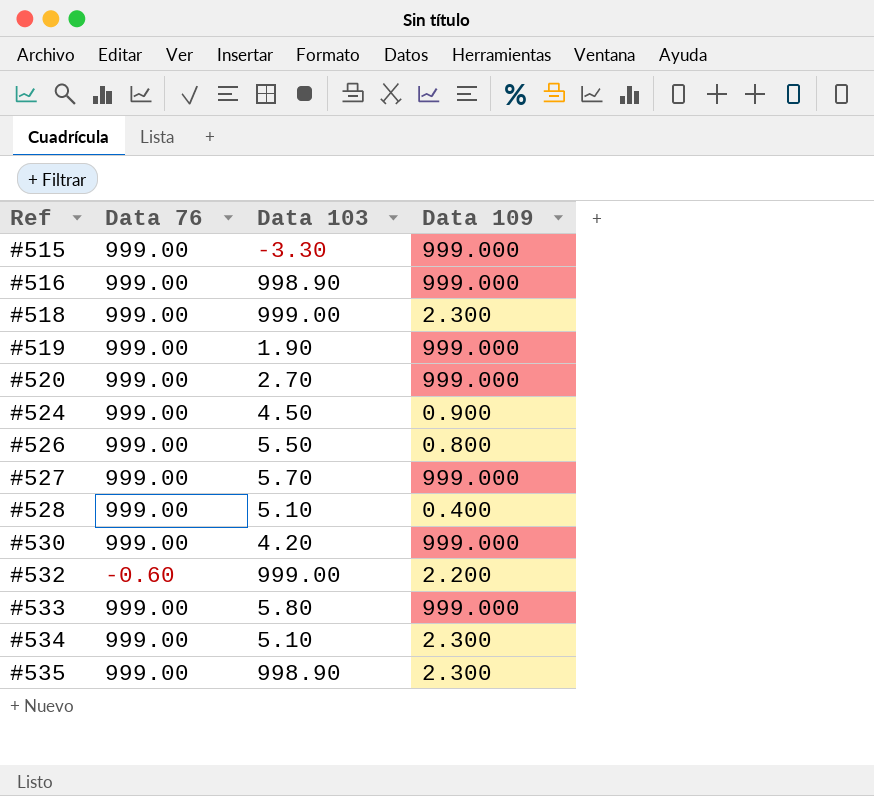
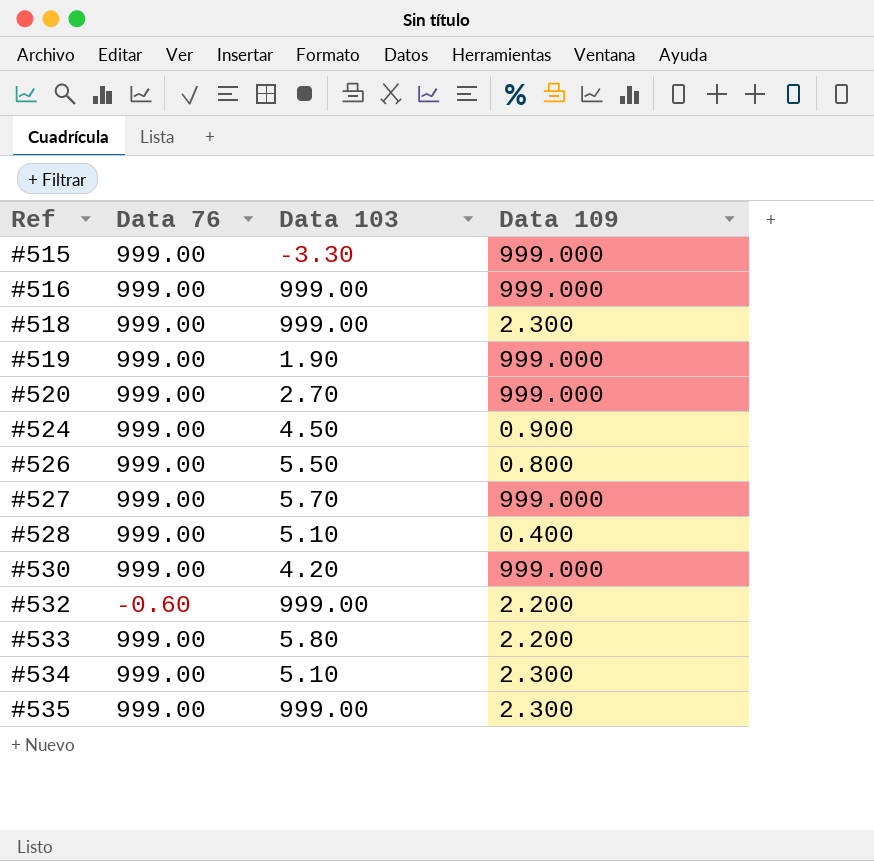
#516 | Data 103: 998.90 -> 999.00
#533 | Data 109: 999.000 -> 2.200
#535 | Data 103: 998.90 -> 999.00

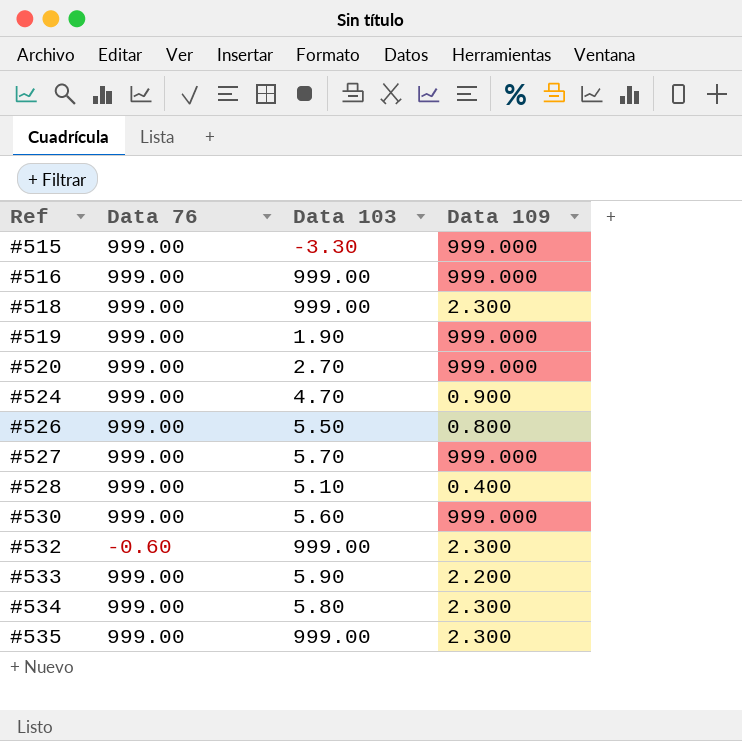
#524 | Data 103: 4.50 -> 4.70
#530 | Data 103: 4.20 -> 5.60
#532 | Data 109: 2.200 -> 2.300
#533 | Data 103: 5.80 -> 5.90
#534 | Data 103: 5.10 -> 5.80

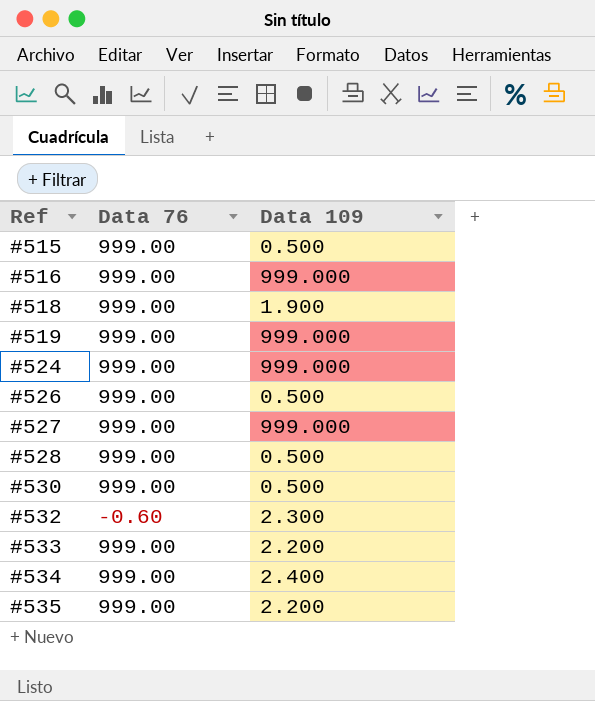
column Data 103 | position: 3 -> none
row #520: 999.00 | 2.70 | 999.000 -> none
#515 | Data 109: 999.000 -> 0.500
#518 | Data 109: 2.300 -> 1.900
#524 | Data 109: 0.900 -> 999.000
#526 | Data 109: 0.800 -> 0.500
#528 | Data 109: 0.400 -> 0.500
#530 | Data 109: 999.000 -> 0.500
#534 | Data 109: 2.300 -> 2.400
#535 | Data 109: 2.300 -> 2.200

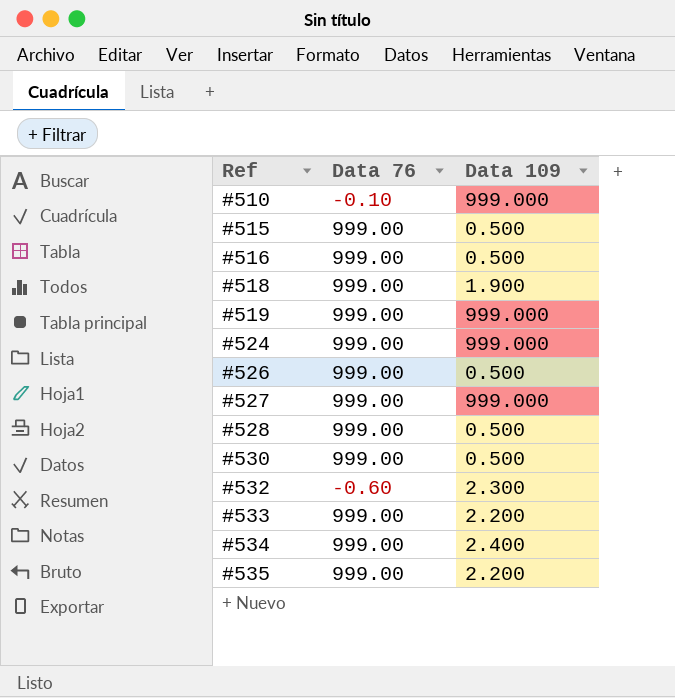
row #510: none -> -0.10 | 999.000
#516 | Data 109: 999.000 -> 0.500

